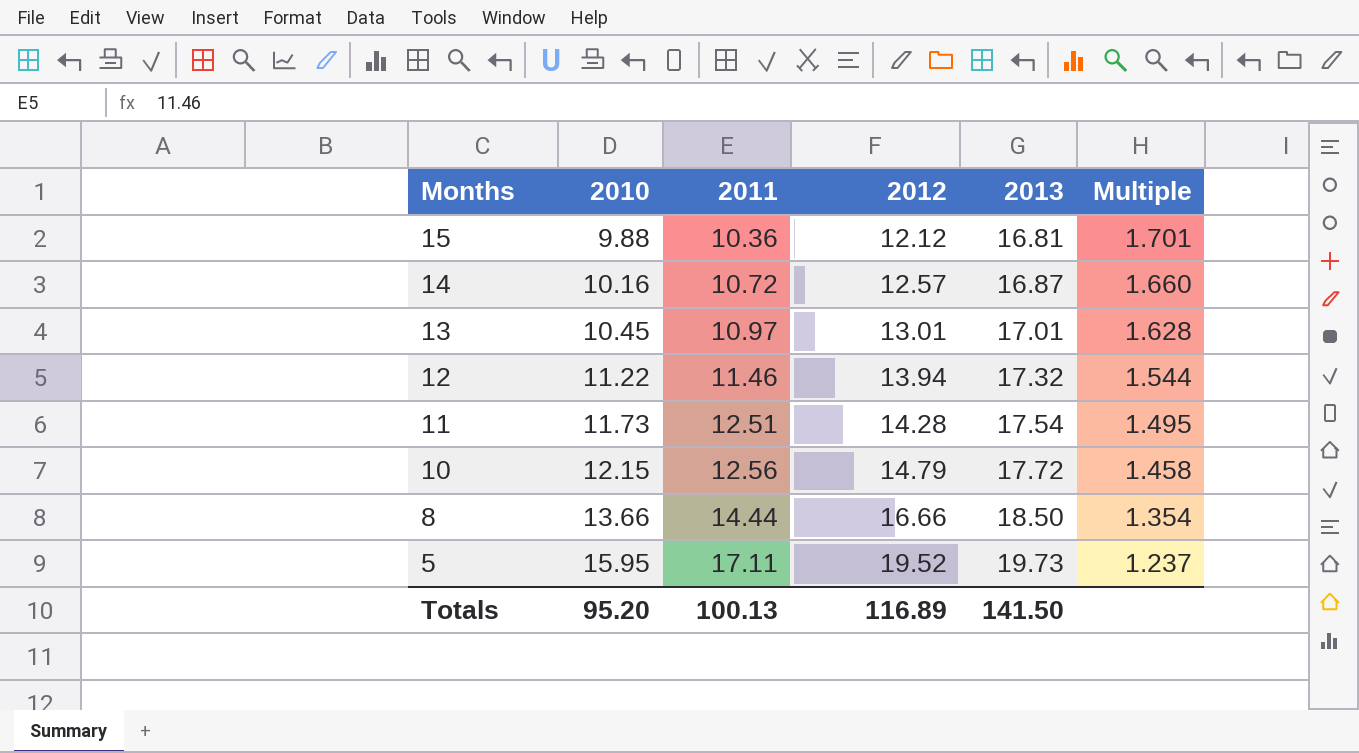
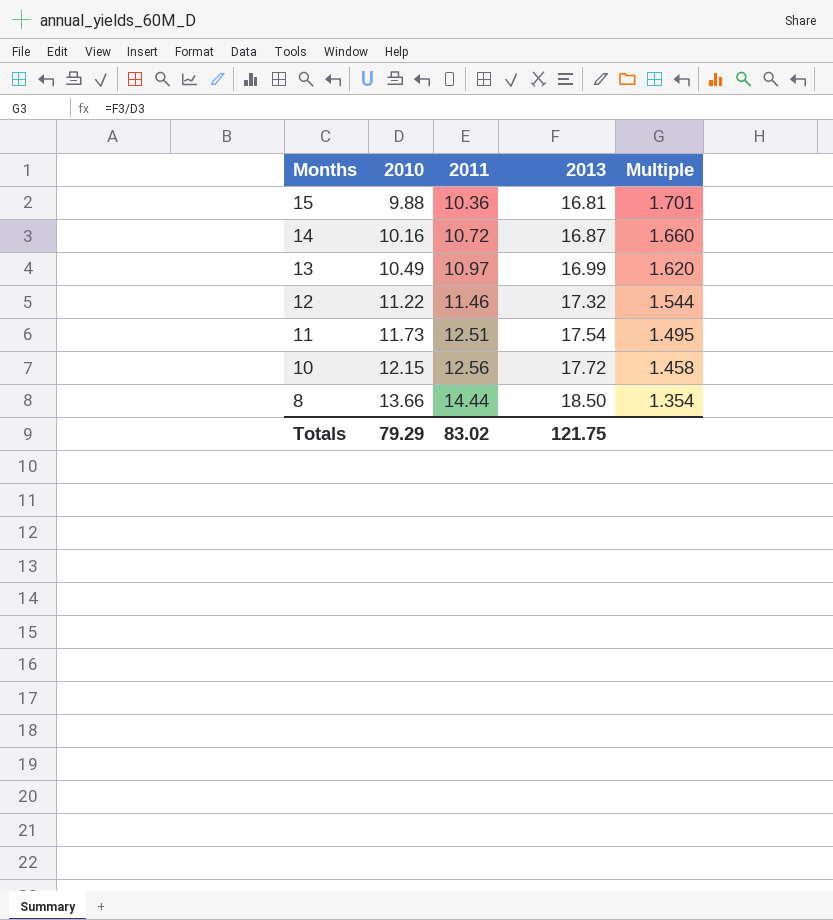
column 2012 | position: 4 -> none
row 5: 15.95 | 17.11 | 19.52 | 19.73 | 1.237 -> none
13 | 2010: 10.45 -> 10.49
13 | 2013: 17.01 -> 16.99
13 | Multiple: 1.628 -> 1.620
Totals | 2010: 95.20 -> 79.29
Totals | 2011: 100.13 -> 83.02
Totals | 2013: 141.50 -> 121.75

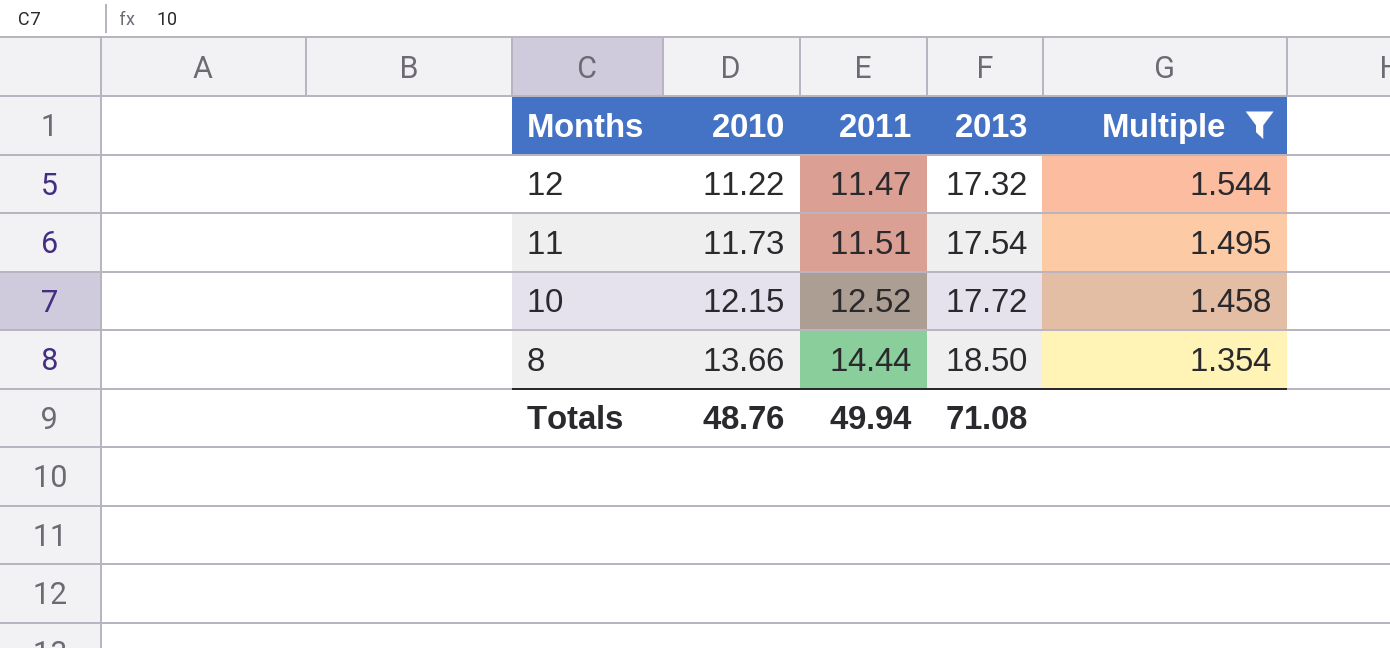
filter: none -> Multiple <= 1.544
12 | 2011: 11.46 -> 11.47
11 | 2011: 12.51 -> 11.51
10 | 2011: 12.56 -> 12.52
Totals | 2010: 79.29 -> 48.76
Totals | 2011: 83.02 -> 49.94
Totals | 2013: 121.75 -> 71.08

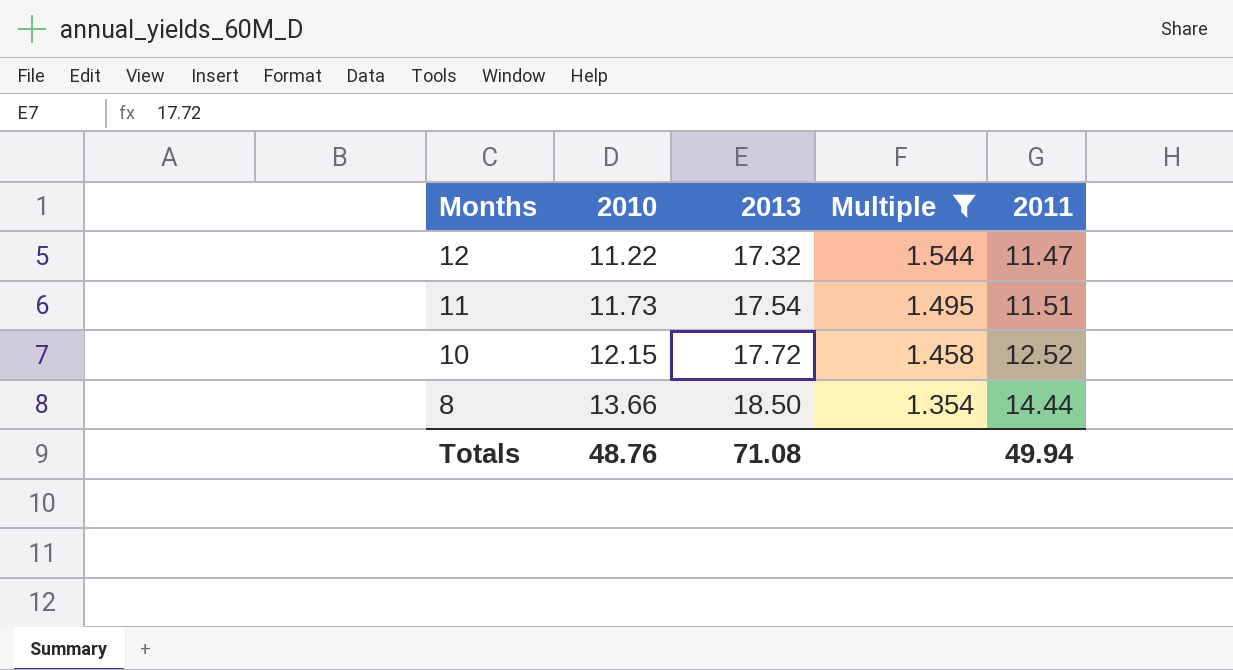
column 2011 | position: 3 -> 5

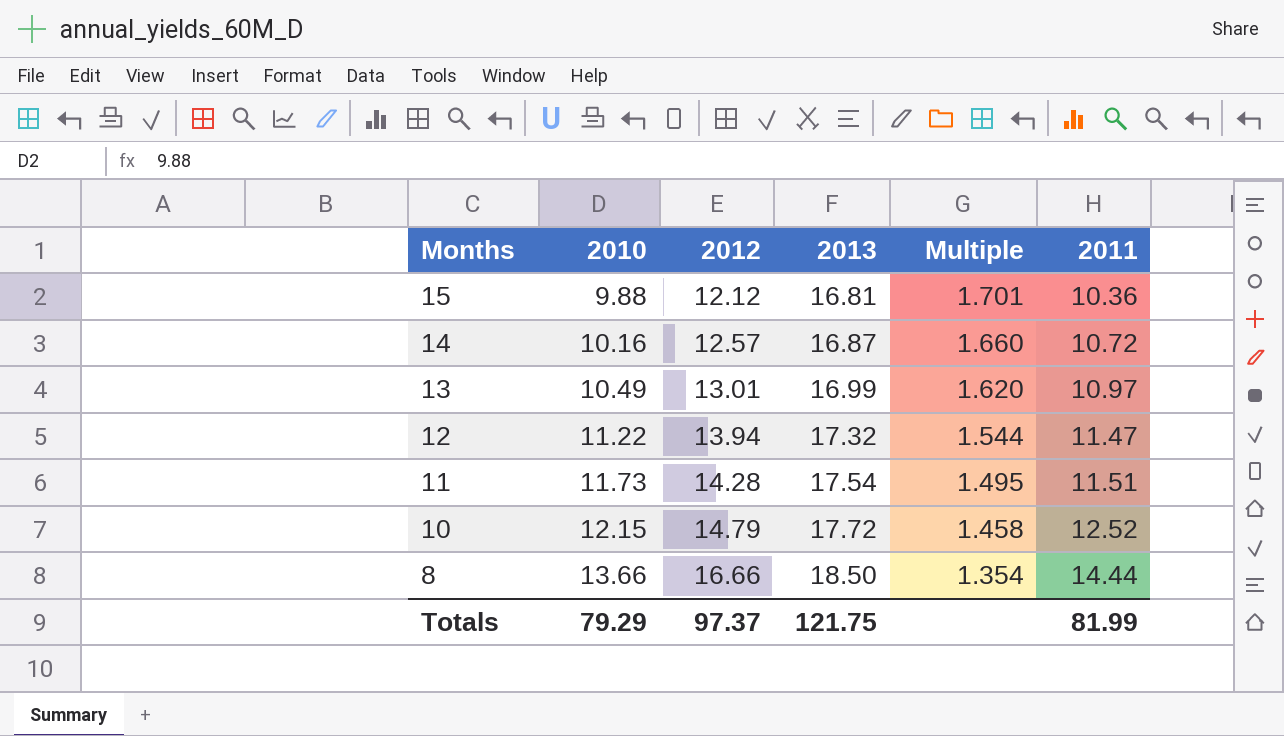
filter: Multiple <= 1.544 -> none
column 2012 | position: none -> 3
Totals | 2010: 48.76 -> 79.29
Totals | 2013: 71.08 -> 121.75
Totals | 2011: 49.94 -> 81.99

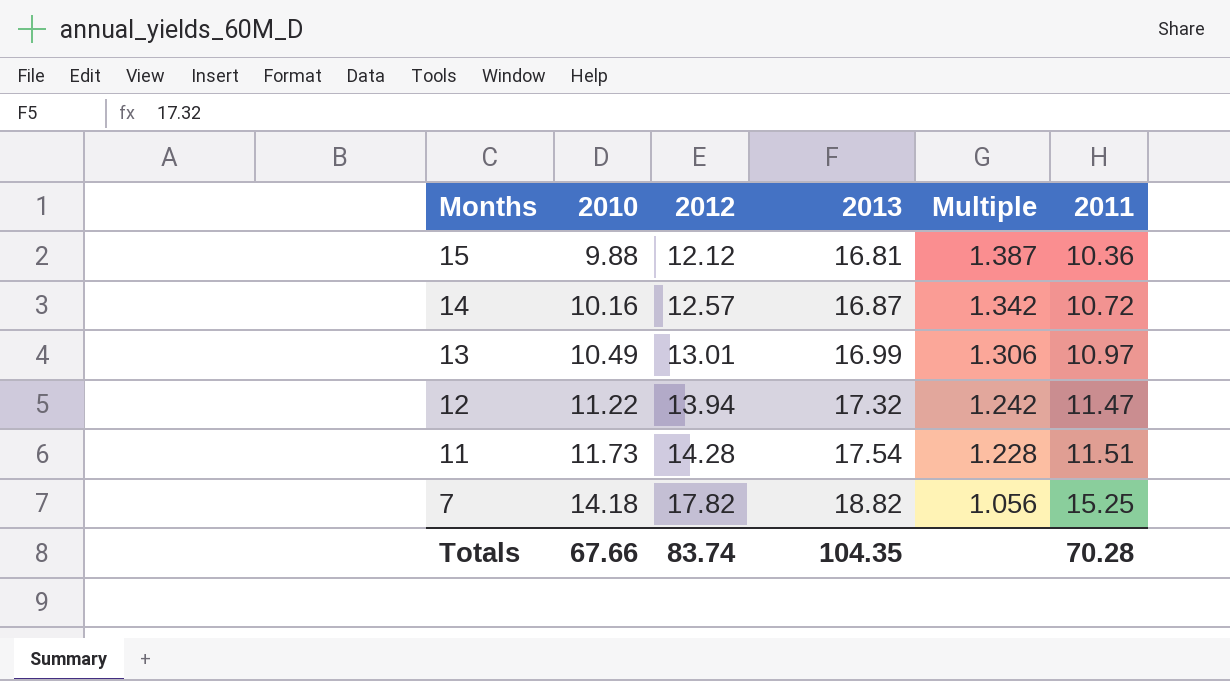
column Multiple | formula: [2013] / [2010] -> [2013] / [2012]
row 10: 12.15 | 14.79 | 17.72 | 1.458 | 12.52 -> none
row 8: 13.66 | 16.66 | 18.50 | 1.354 | 14.44 -> none
row 7: none -> 14.18 | 17.82 | 18.82 | 1.056 | 15.25
Totals | 2010: 79.29 -> 67.66
Totals | 2012: 97.37 -> 83.74
Totals | 2013: 121.75 -> 104.35
Totals | 2011: 81.99 -> 70.28

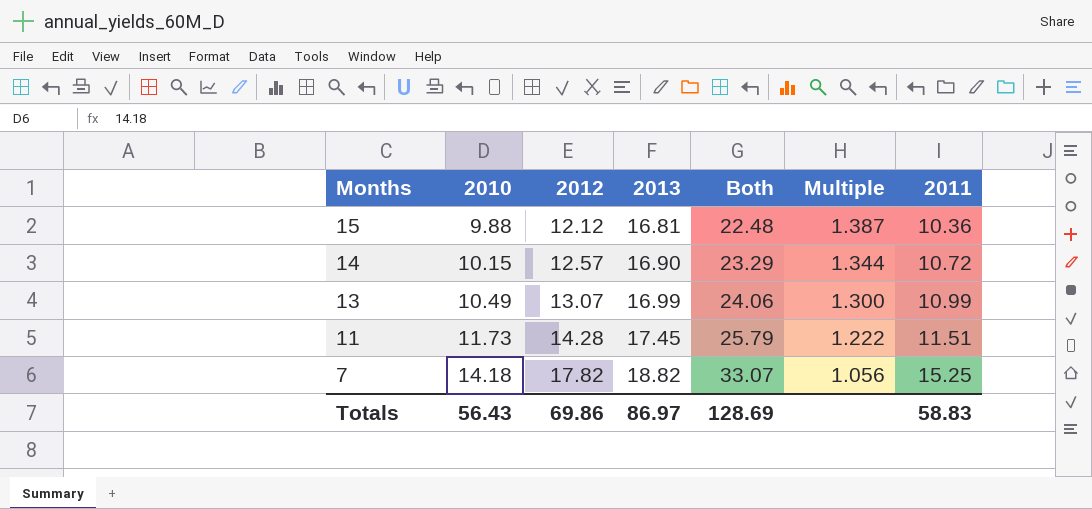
column Both | formula: none -> [2012] + [2011]
row 12: 11.22 | 13.94 | 17.32 | 1.242 | 11.47 -> none
14 | 2010: 10.16 -> 10.15
14 | 2013: 16.87 -> 16.90
14 | Multiple: 1.342 -> 1.344
13 | 2012: 13.01 -> 13.07
13 | Multiple: 1.306 -> 1.300
13 | 2011: 10.97 -> 10.99
11 | 2013: 17.54 -> 17.45
11 | Multiple: 1.228 -> 1.222
Totals | 2010: 67.66 -> 56.43
Totals | 2012: 83.74 -> 69.86
Totals | 2013: 104.35 -> 86.97
Totals | 2011: 70.28 -> 58.83

